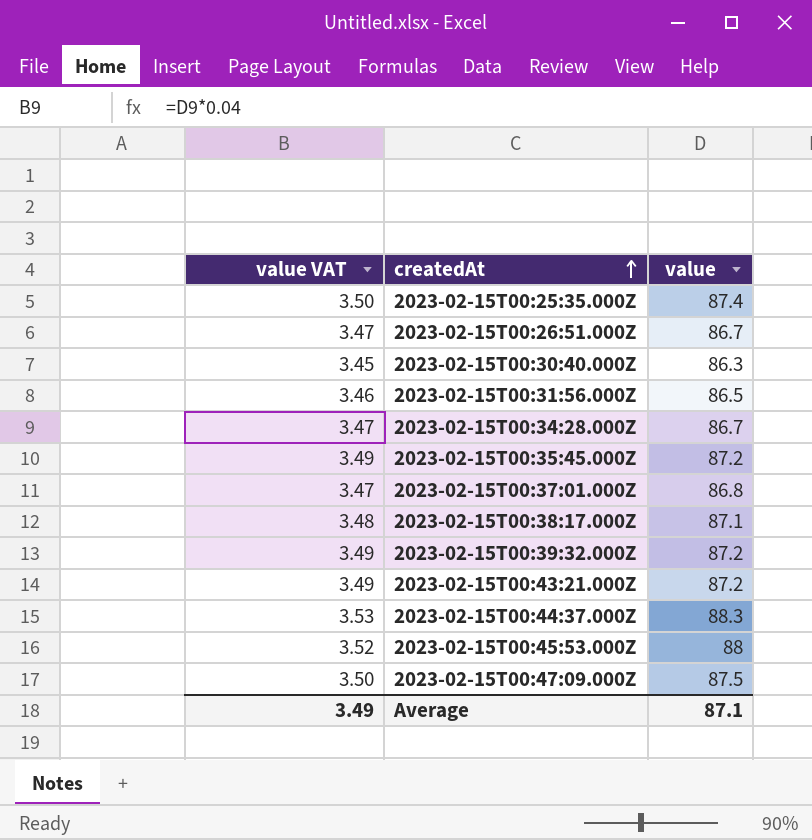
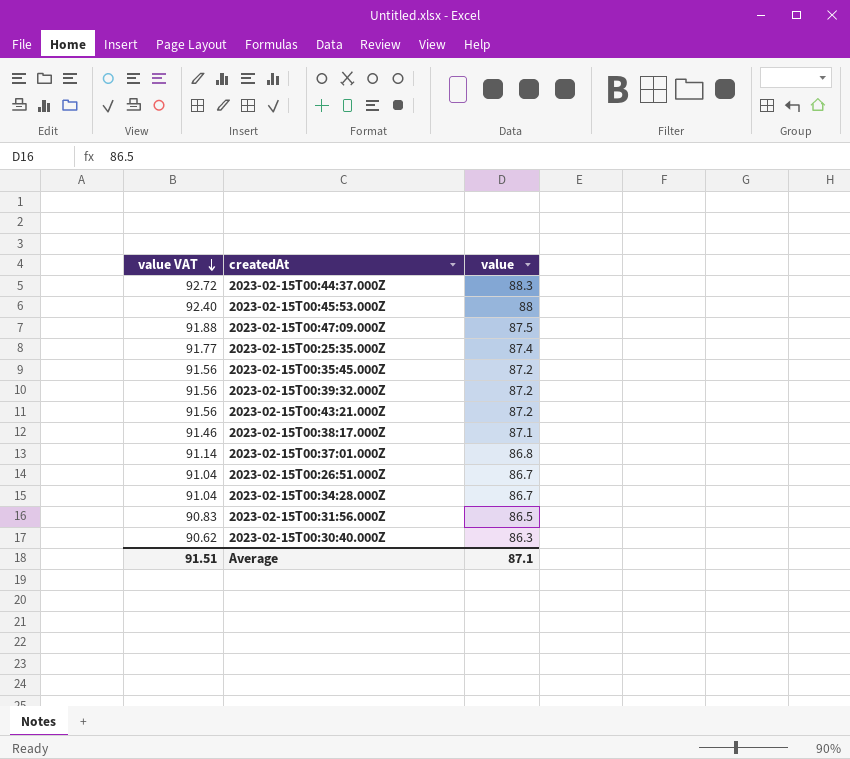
row order: createdAt ascending -> value VAT descending
column value VAT | formula: [value] * 0.04 -> [value] * 1.05
Average | value VAT: 3.49 -> 91.51

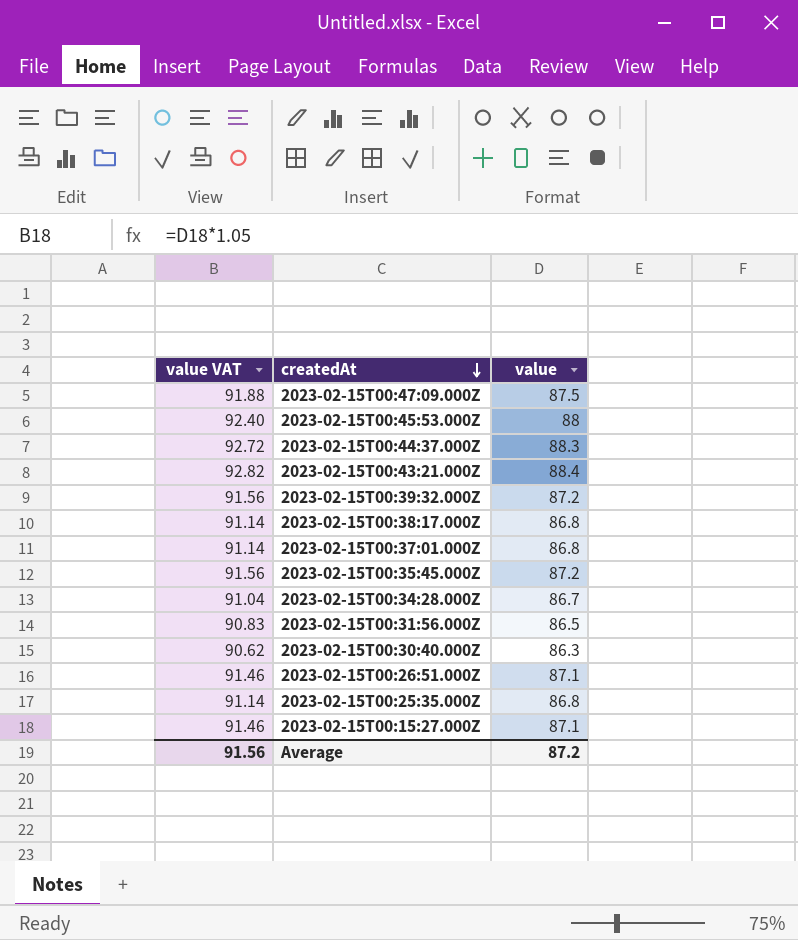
row order: value VAT descending -> createdAt descending
2023-02-15T00:43:21.000Z | value VAT: 91.56 -> 92.82
2023-02-15T00:43:21.000Z | value: 87.2 -> 88.4
2023-02-15T00:38:17.000Z | value VAT: 91.46 -> 91.14
2023-02-15T00:38:17.000Z | value: 87.1 -> 86.8
2023-02-15T00:26:51.000Z | value VAT: 91.04 -> 91.46
2023-02-15T00:26:51.000Z | value: 86.7 -> 87.1
2023-02-15T00:25:35.000Z | value VAT: 91.77 -> 91.14
2023-02-15T00:25:35.000Z | value: 87.4 -> 86.8
row 2023-02-15T00:15:27.000Z: none -> 91.46 | 87.1
Average | value VAT: 91.51 -> 91.56
Average | value: 87.1 -> 87.2

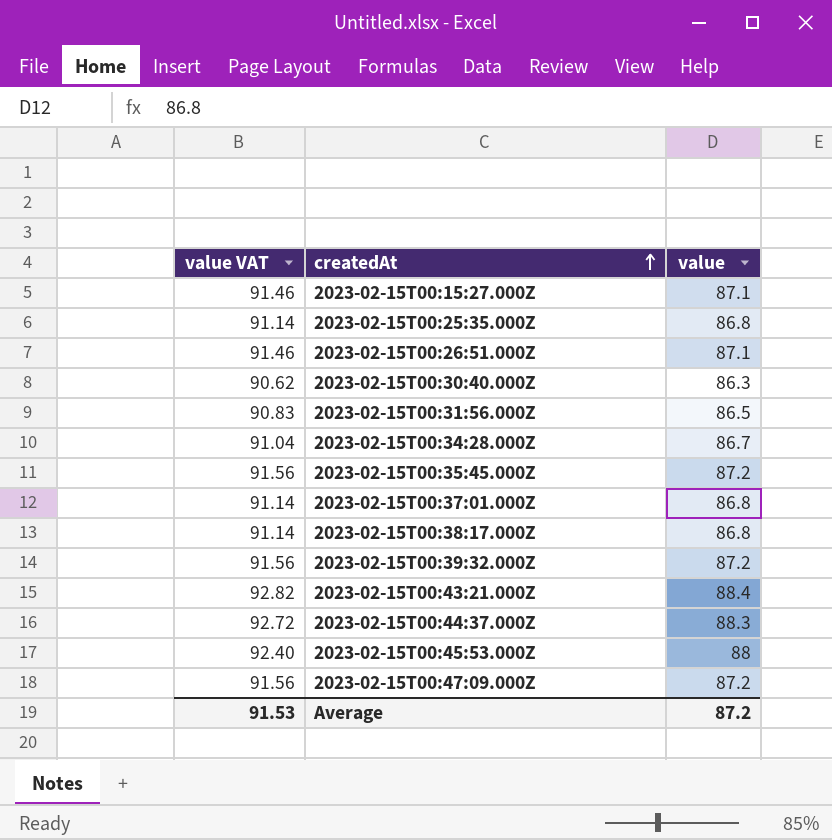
row order: createdAt descending -> createdAt ascending
2023-02-15T00:47:09.000Z | value VAT: 91.88 -> 91.56
2023-02-15T00:47:09.000Z | value: 87.5 -> 87.2
Average | value VAT: 91.56 -> 91.53

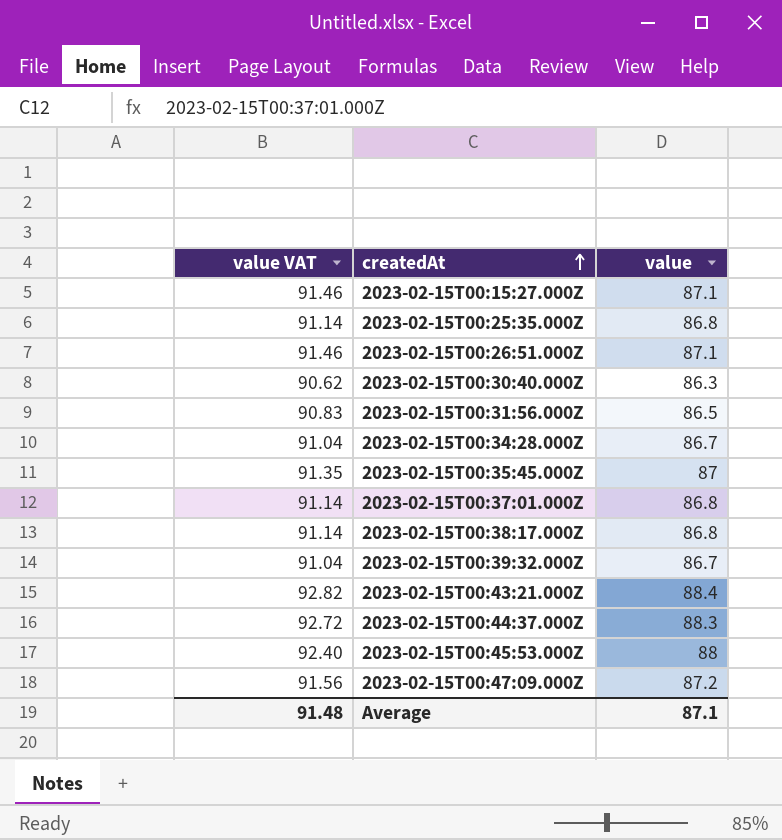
2023-02-15T00:35:45.000Z | value VAT: 91.56 -> 91.35
2023-02-15T00:35:45.000Z | value: 87.2 -> 87
2023-02-15T00:39:32.000Z | value VAT: 91.56 -> 91.04
2023-02-15T00:39:32.000Z | value: 87.2 -> 86.7
Average | value VAT: 91.53 -> 91.48
Average | value: 87.2 -> 87.1

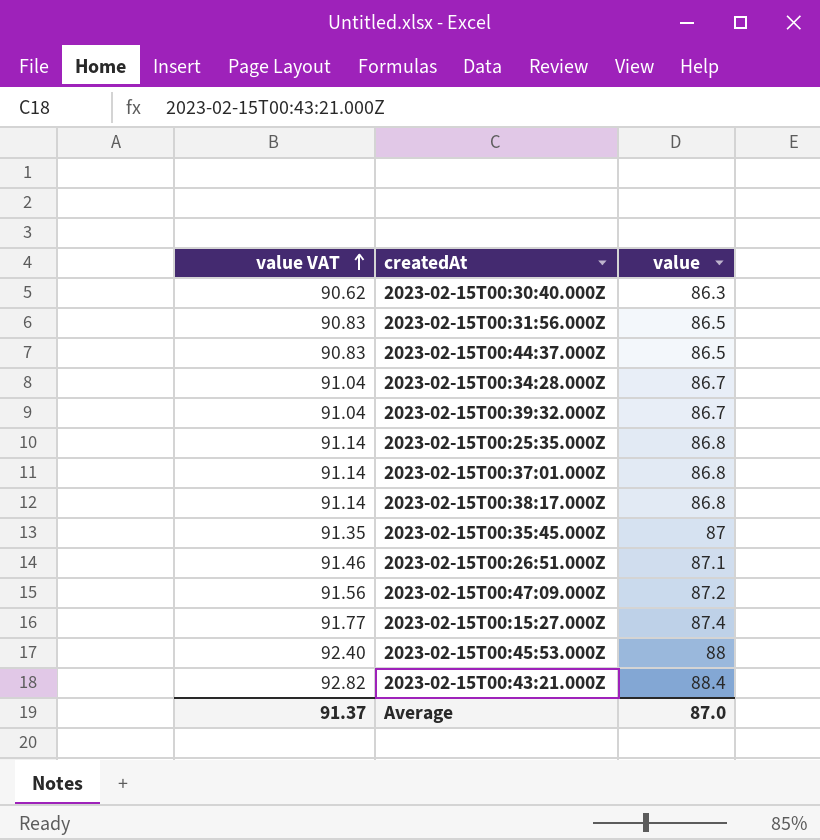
row order: createdAt ascending -> value VAT ascending
2023-02-15T00:44:37.000Z | value VAT: 92.72 -> 90.83
2023-02-15T00:44:37.000Z | value: 88.3 -> 86.5
2023-02-15T00:15:27.000Z | value VAT: 91.46 -> 91.77
2023-02-15T00:15:27.000Z | value: 87.1 -> 87.4
Average | value VAT: 91.48 -> 91.37
Average | value: 87.1 -> 87.0

